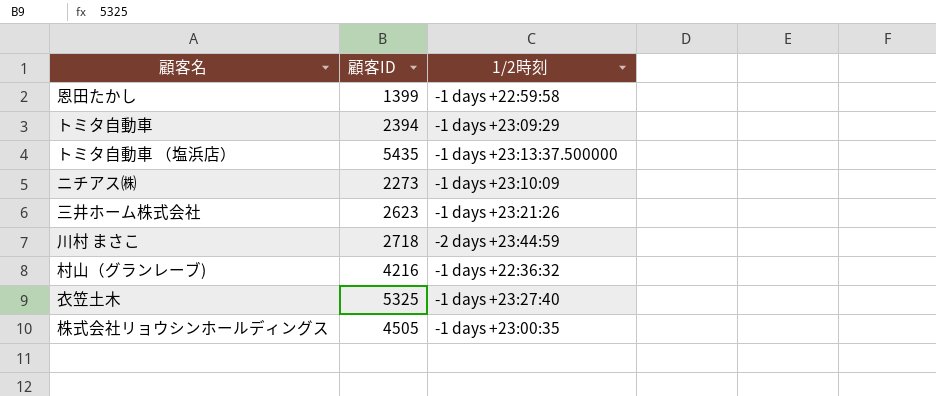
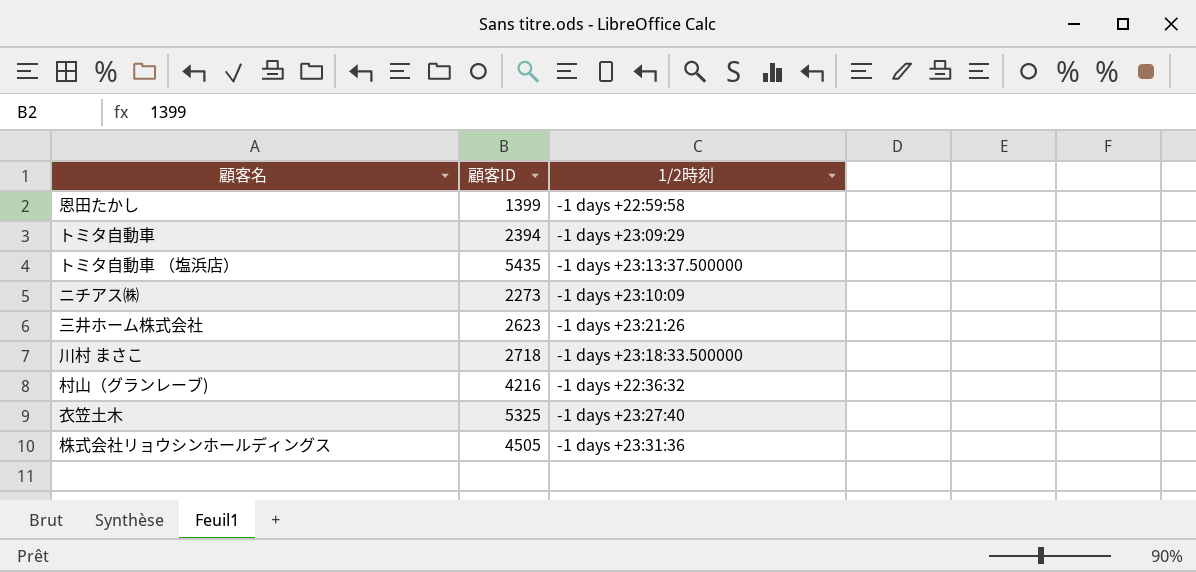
川村 まさこ | 1/2時刻: -2 days +23:44:59 -> -1 days +23:18:33.500000
株式会社リョウシンホールディングス | 1/2時刻: -1 days +23:00:35 -> -1 days +23:31:36

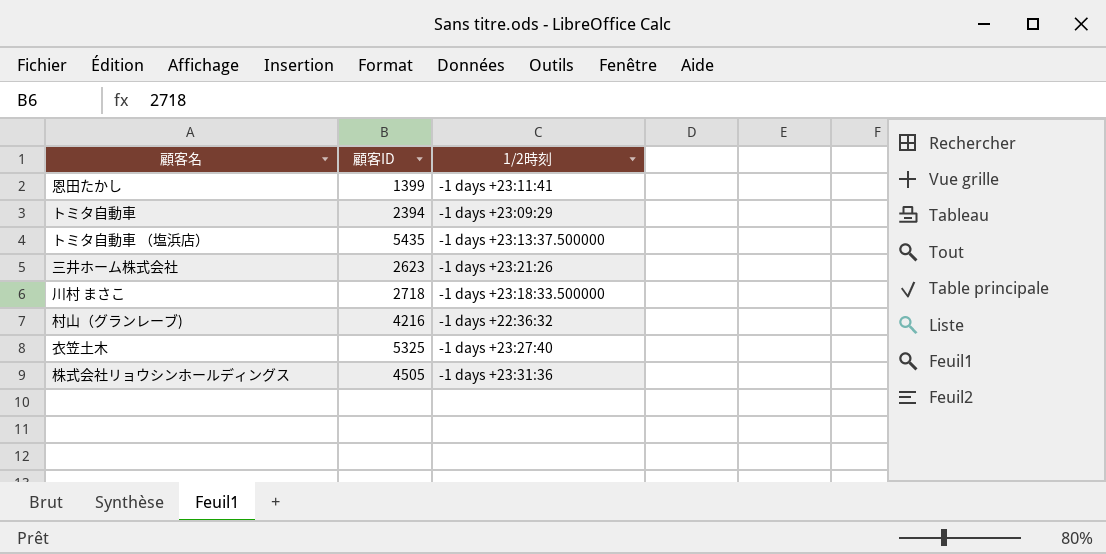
row ニチアス㈱: 2273 | -1 days +23:10:09 -> none
恩田たかし | 1/2時刻: -1 days +22:59:58 -> -1 days +23:11:41

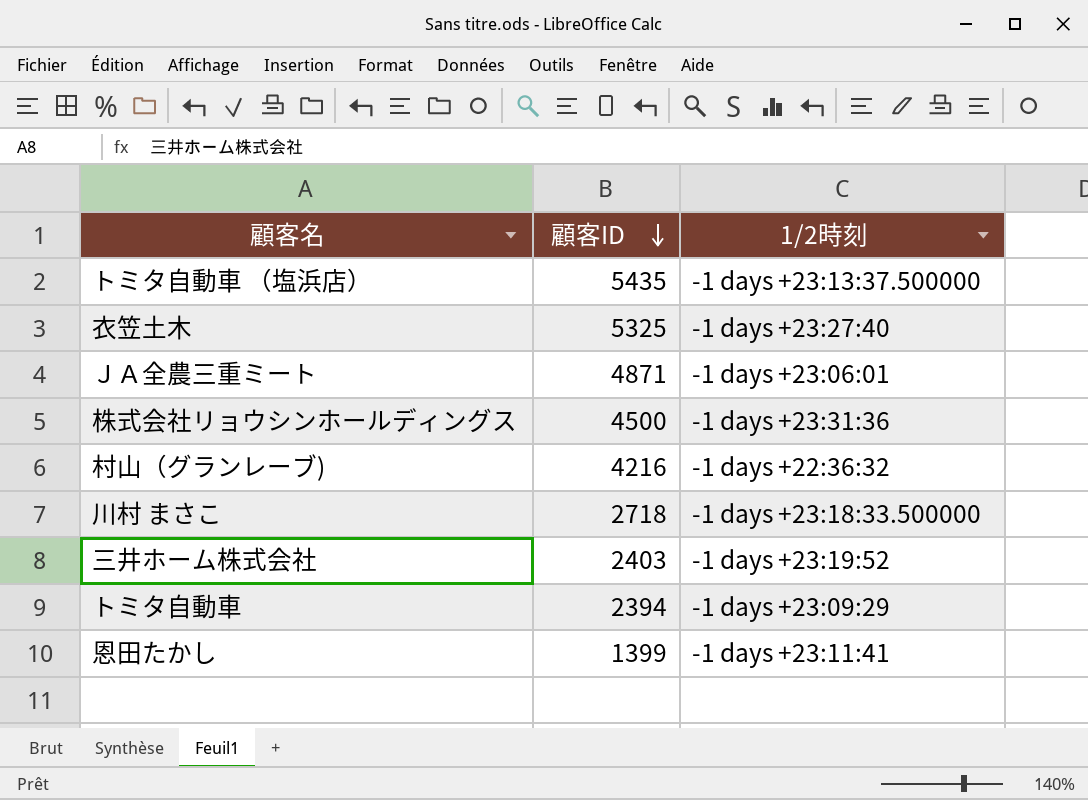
row order: none -> 顧客ID descending
row ＪＡ全農三重ミート: none -> 4871 | -1 days +23:06:01
株式会社リョウシンホールディングス | 顧客ID: 4505 -> 4500
三井ホーム株式会社 | 顧客ID: 2623 -> 2403
三井ホーム株式会社 | 1/2時刻: -1 days +23:21:26 -> -1 days +23:19:52

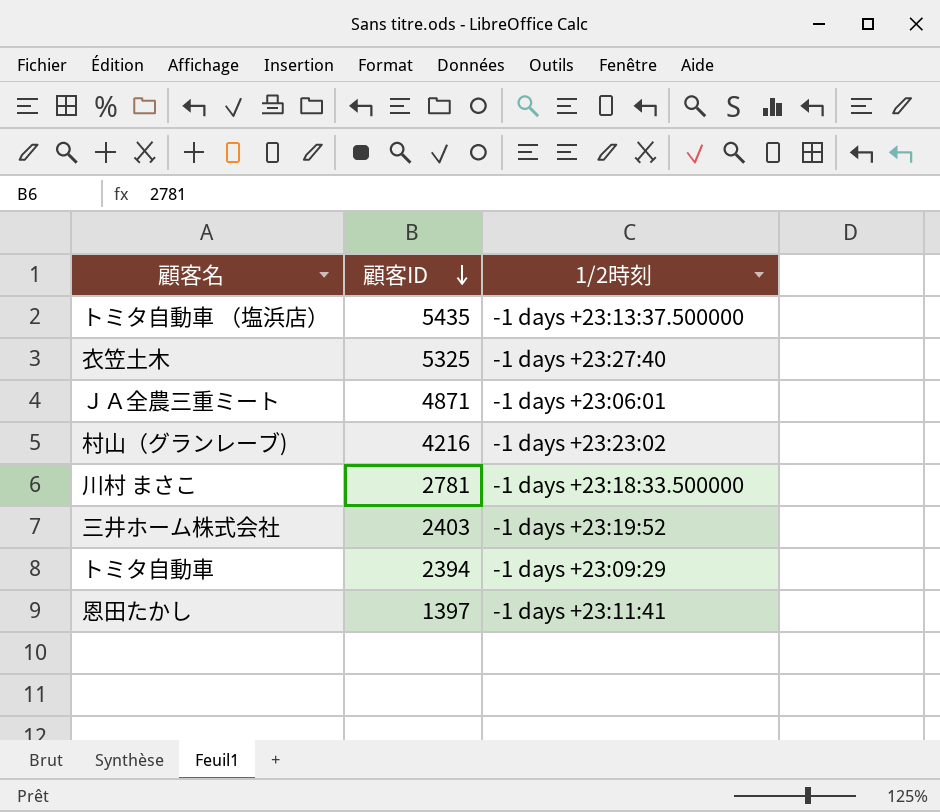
row 株式会社リョウシンホールディングス: 4500 | -1 days +23:31:36 -> none
村山（グランレーブ) | 1/2時刻: -1 days +22:36:32 -> -1 days +23:23:02
川村 まさこ | 顧客ID: 2718 -> 2781
恩田たかし | 顧客ID: 1399 -> 1397

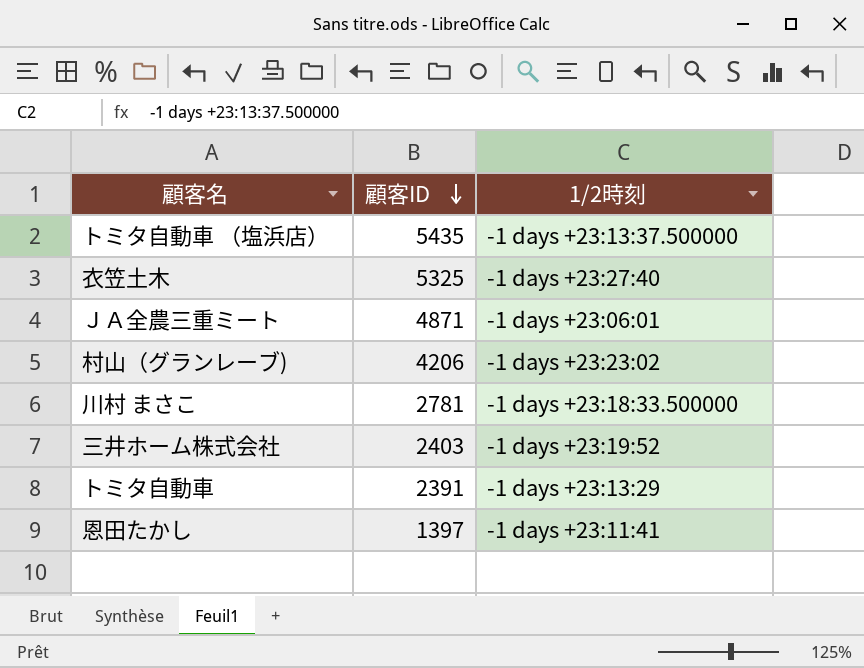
村山（グランレーブ) | 顧客ID: 4216 -> 4206
トミタ自動車 | 顧客ID: 2394 -> 2391
トミタ自動車 | 1/2時刻: -1 days +23:09:29 -> -1 days +23:13:29

